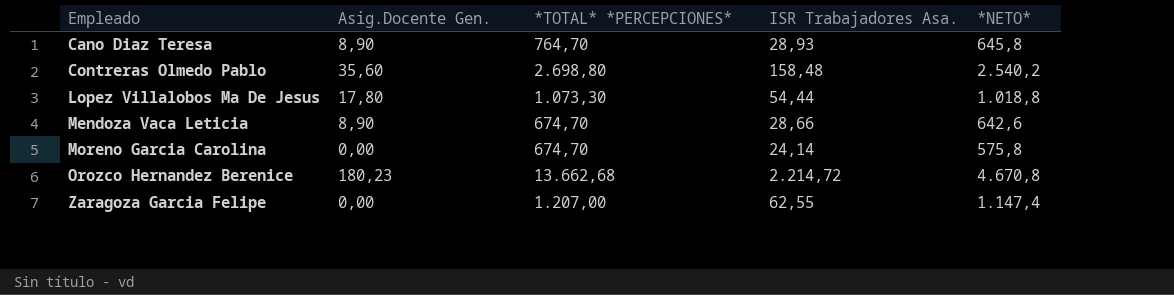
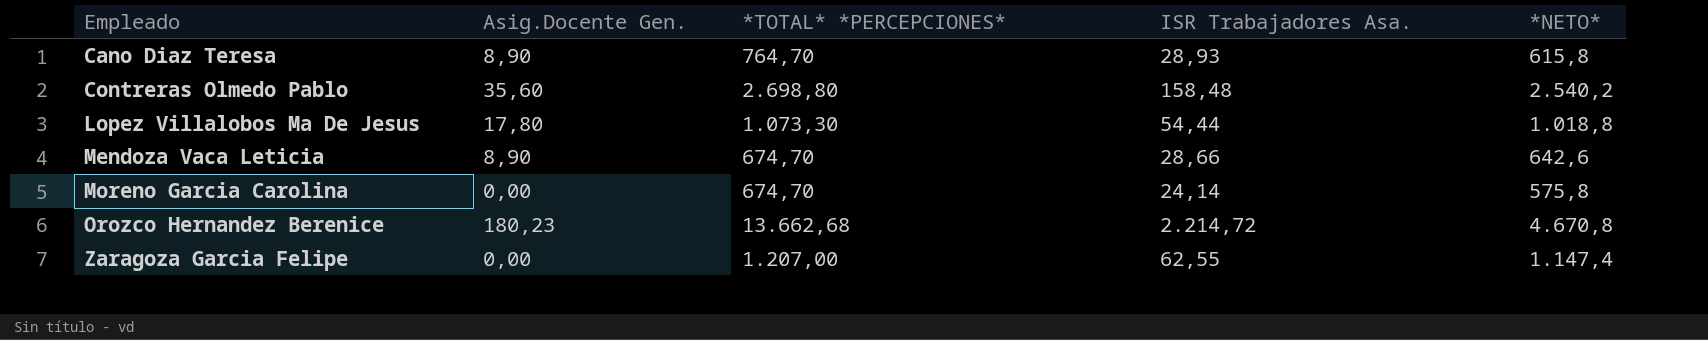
Cano Diaz Teresa | *NETO*: 645,8 -> 615,8

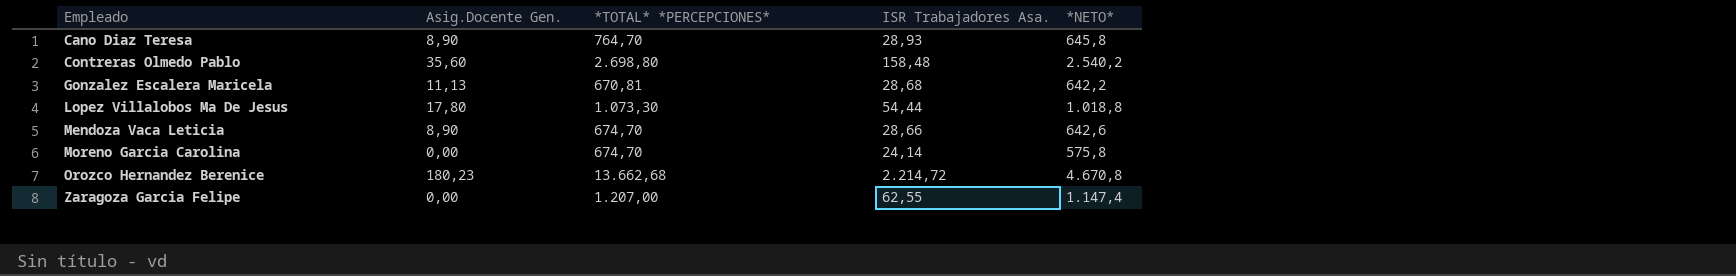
Cano Diaz Teresa | *NETO*: 615,8 -> 645,8
row Gonzalez Escalera Maricela: none -> 11,13 | 670,81 | 28,68 | 642,2

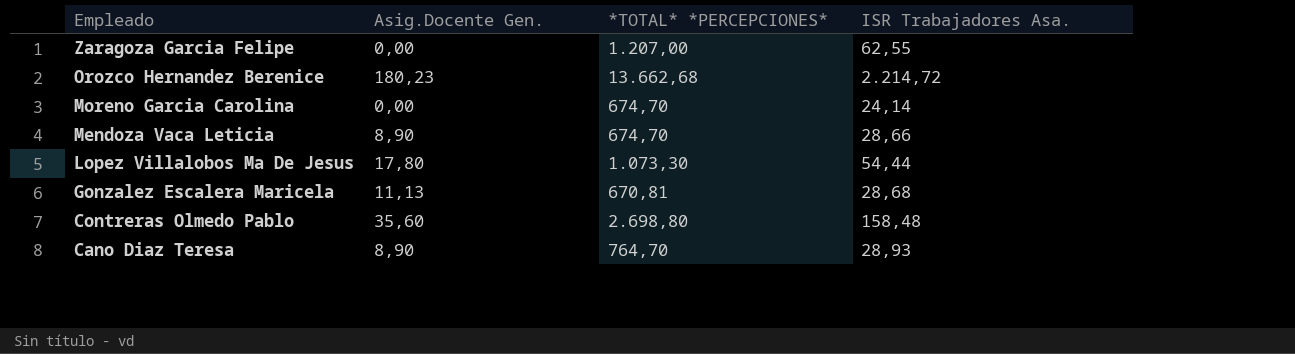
row order: Empleado ascending -> Empleado descending
column *NETO* | position: 5 -> none

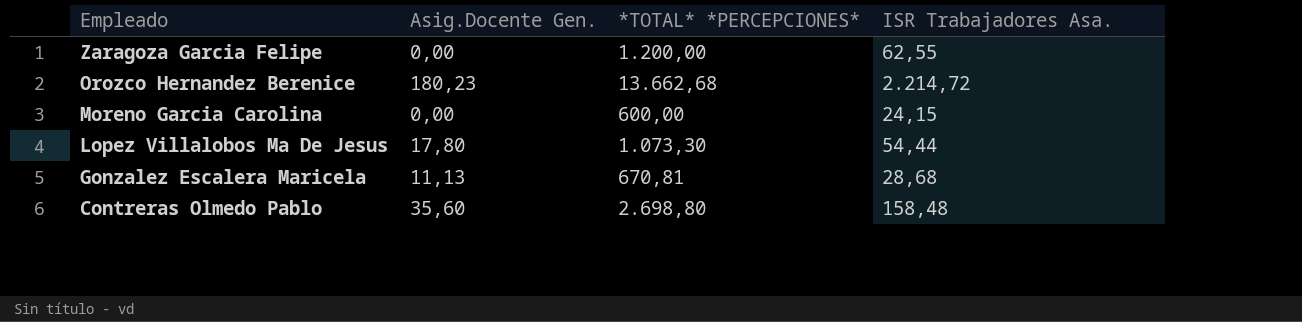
row Mendoza Vaca Leticia: 8,90 | 674,70 | 28,66 -> none
row Cano Diaz Teresa: 8,90 | 764,70 | 28,93 -> none
Zaragoza Garcia Felipe | *TOTAL* *PERCEPCIONES*: 1.207,00 -> 1.200,00
Moreno Garcia Carolina | *TOTAL* *PERCEPCIONES*: 674,70 -> 600,00
Moreno Garcia Carolina | ISR Trabajadores Asa.: 24,14 -> 24,15

